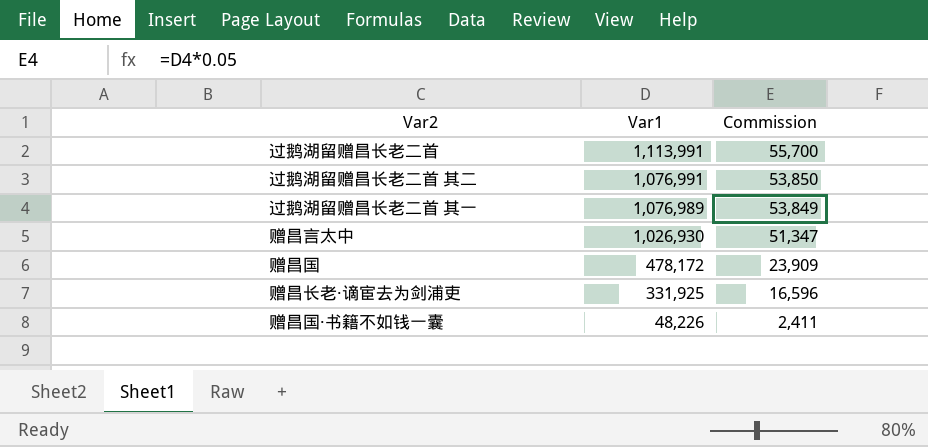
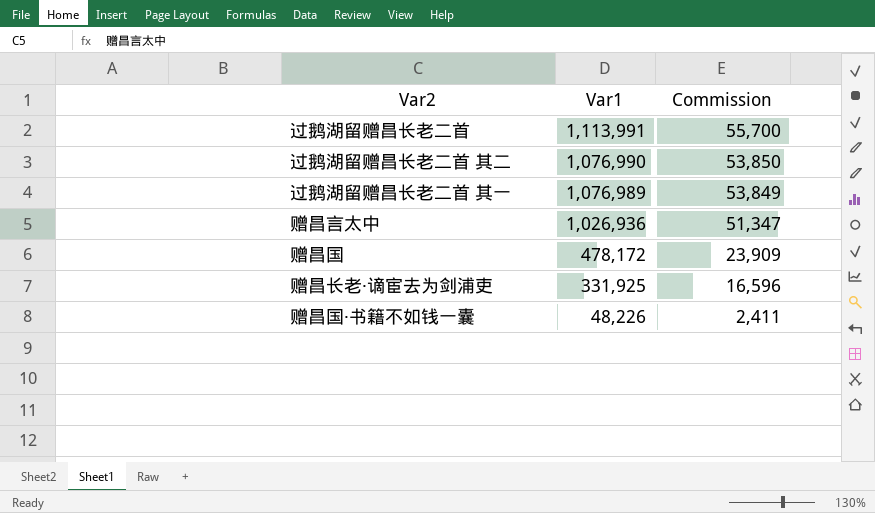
过鹅湖留赠昌长老二首 其二 | Var1: 1,076,991 -> 1,076,990
赠昌言太中 | Var1: 1,026,930 -> 1,026,936

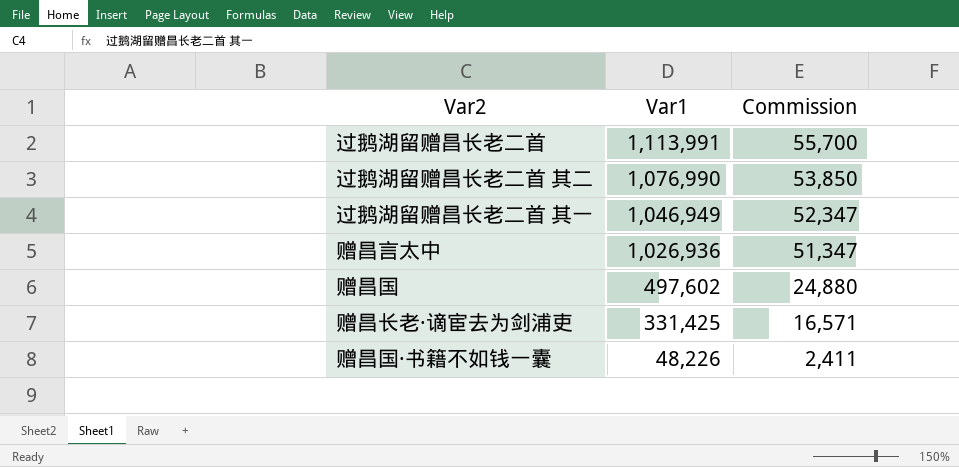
过鹅湖留赠昌长老二首 其一 | Var1: 1,076,989 -> 1,046,949
过鹅湖留赠昌长老二首 其一 | Commission: 53,849 -> 52,347
赠昌国 | Var1: 478,172 -> 497,602
赠昌国 | Commission: 23,909 -> 24,880
赠昌长老·谪宦去为剑浦吏 | Var1: 331,925 -> 331,425
赠昌长老·谪宦去为剑浦吏 | Commission: 16,596 -> 16,571

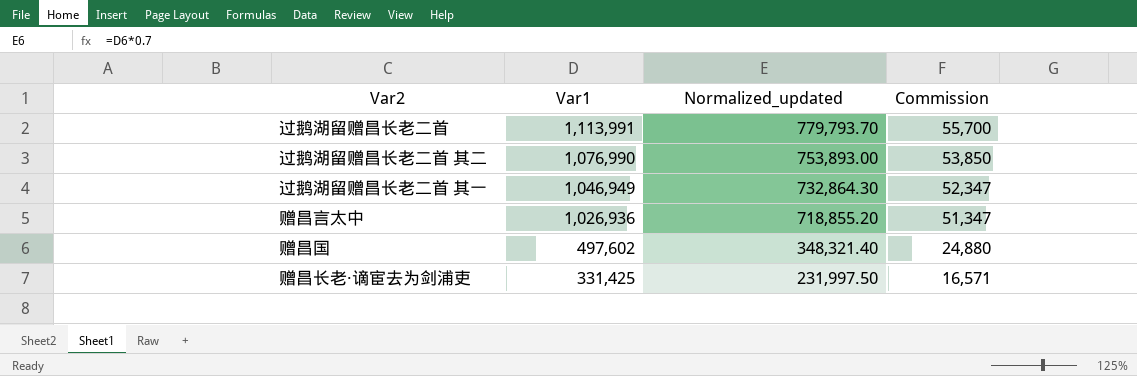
column Normalized_updated | formula: none -> [Var1] * 0.7
row 赠昌国·书籍不如钱一囊: 48,226 | 2,411 -> none

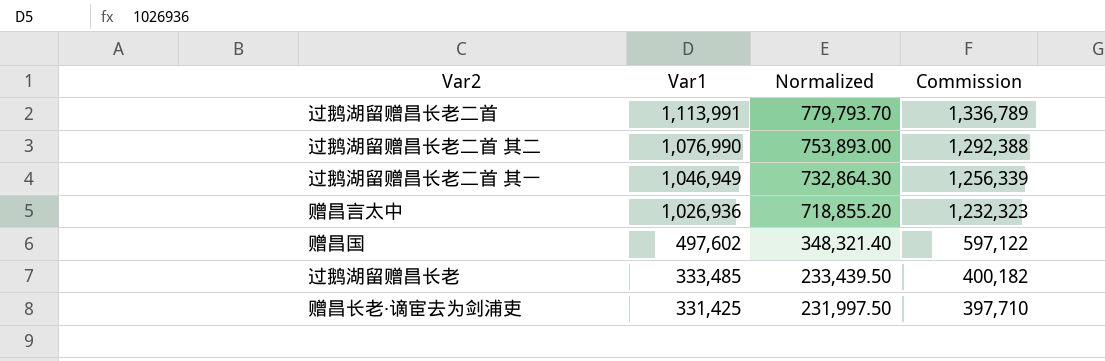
column name: Normalized_updated -> Normalized
column Commission | formula: [Var1] * 0.05 -> [Var1] * 1.2
row 过鹅湖留赠昌长老: none -> 333,485 | 233,439.50 | 400,182

